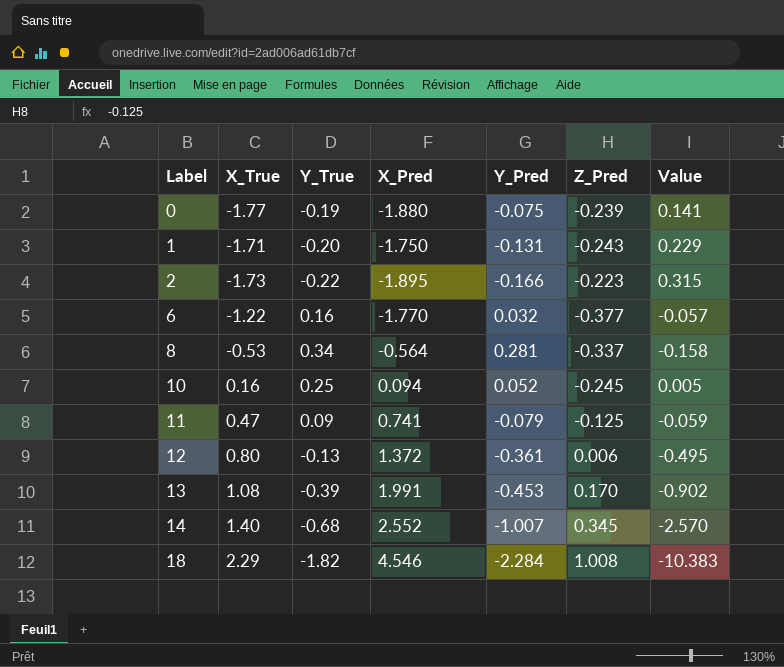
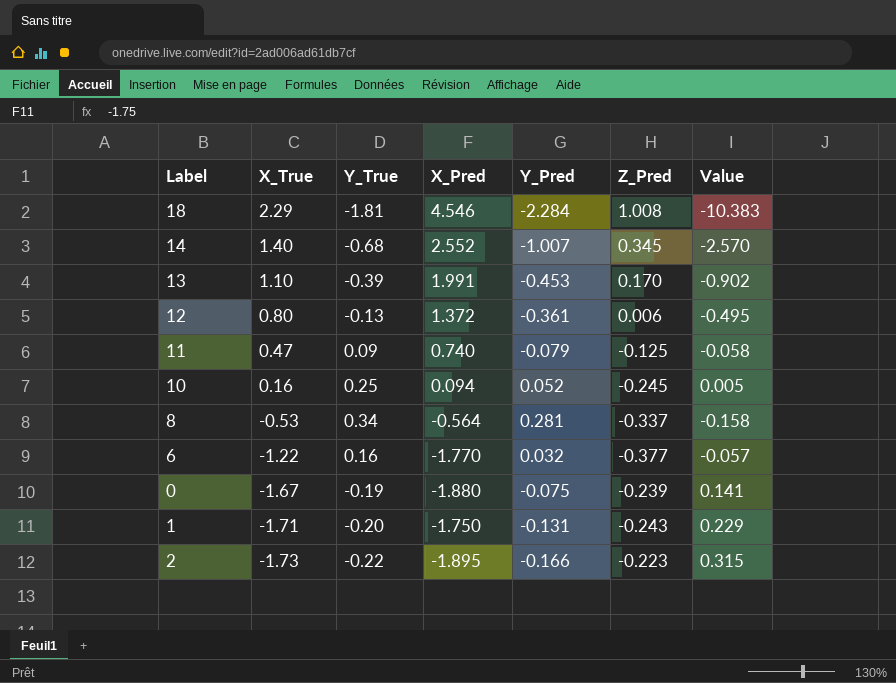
row order: Label ascending -> X_True descending
18 | Y_True: -1.82 -> -1.81
13 | X_True: 1.08 -> 1.10
11 | X_Pred: 0.741 -> 0.740
11 | Value: -0.059 -> -0.058
0 | X_True: -1.77 -> -1.67

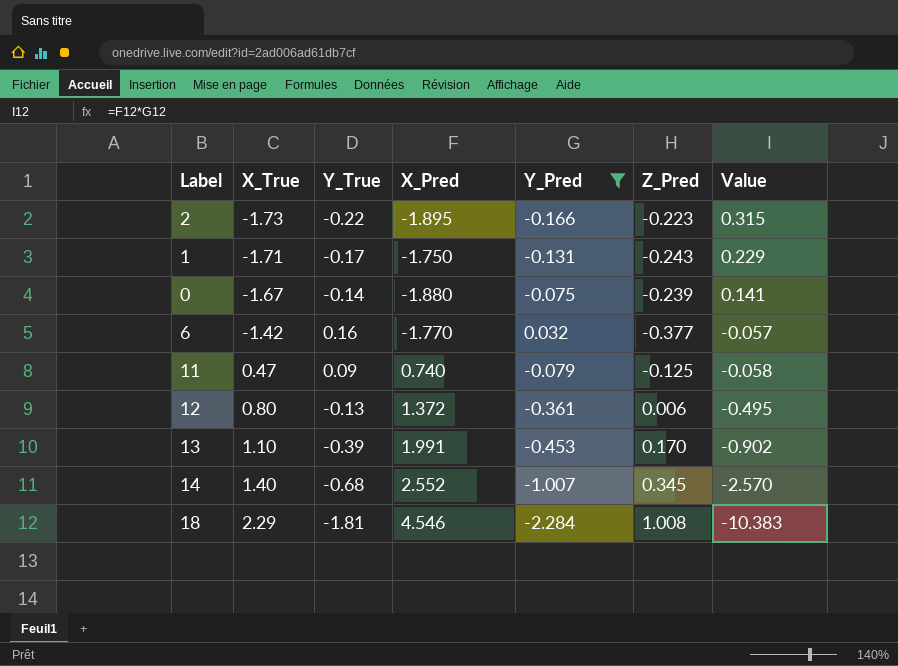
filter: none -> Y_Pred <= 0.032
row order: X_True descending -> X_True ascending
1 | Y_True: -0.20 -> -0.17
0 | Y_True: -0.19 -> -0.14
6 | X_True: -1.22 -> -1.42

